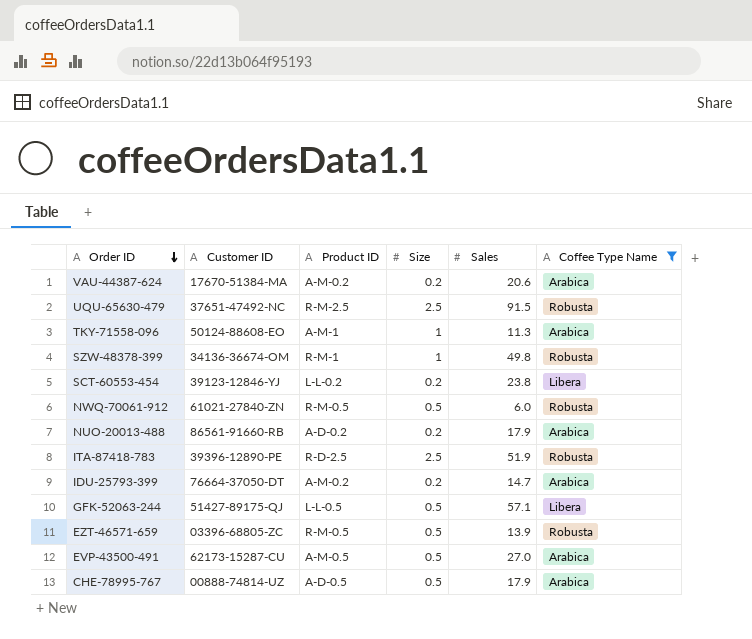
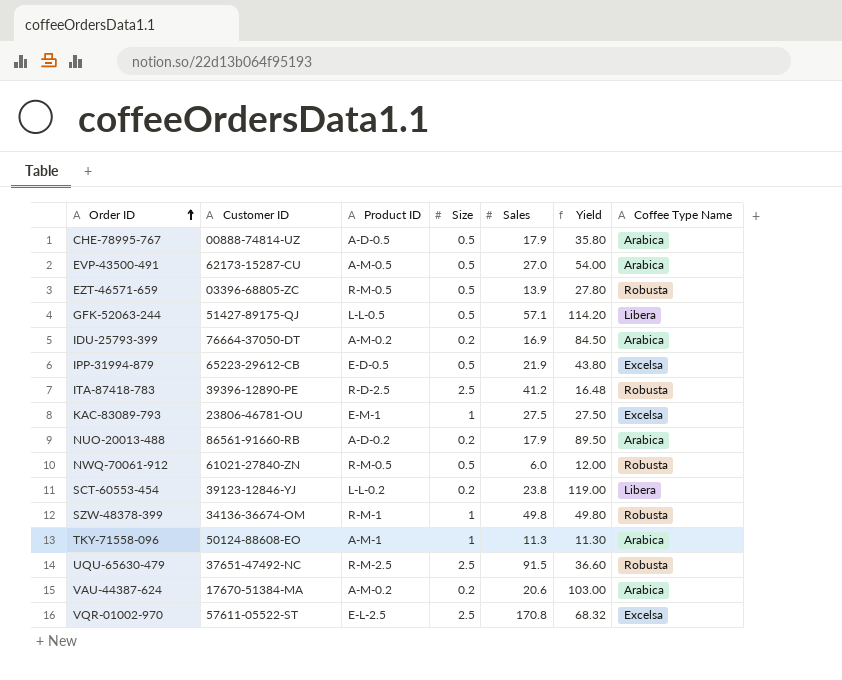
filter: Coffee Type Name != Excelsa -> none
row order: Order ID descending -> Order ID ascending
column Yield | formula: none -> [Sales] / [Size]
IDU-25793-399 | Sales: 14.7 -> 16.9
ITA-87418-783 | Sales: 51.9 -> 41.2

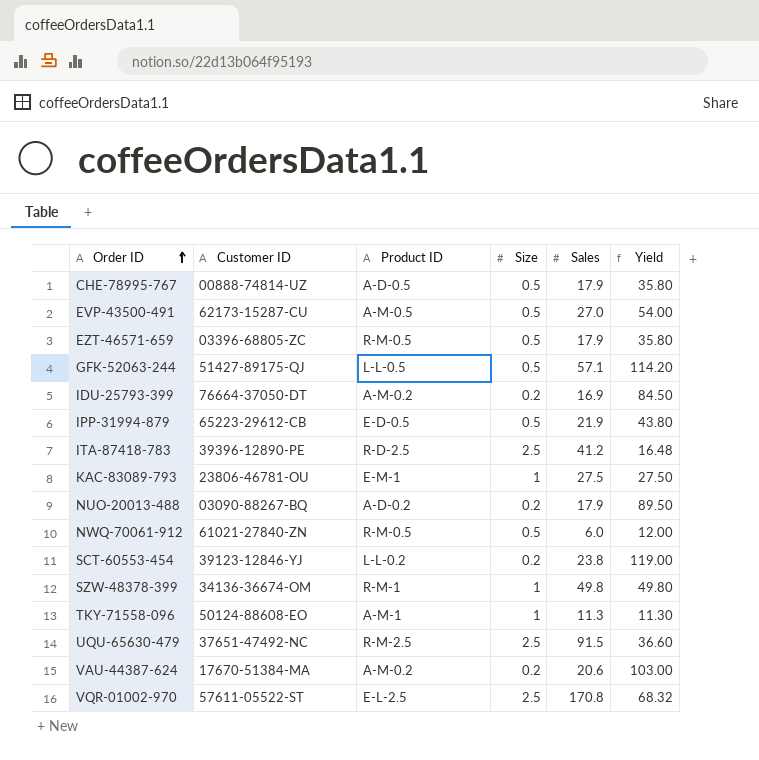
column Coffee Type Name | position: 7 -> none
EZT-46571-659 | Sales: 13.9 -> 17.9
EZT-46571-659 | Yield: 27.80 -> 35.80
NUO-20013-488 | Customer ID: 86561-91660-RB -> 03090-88267-BQ

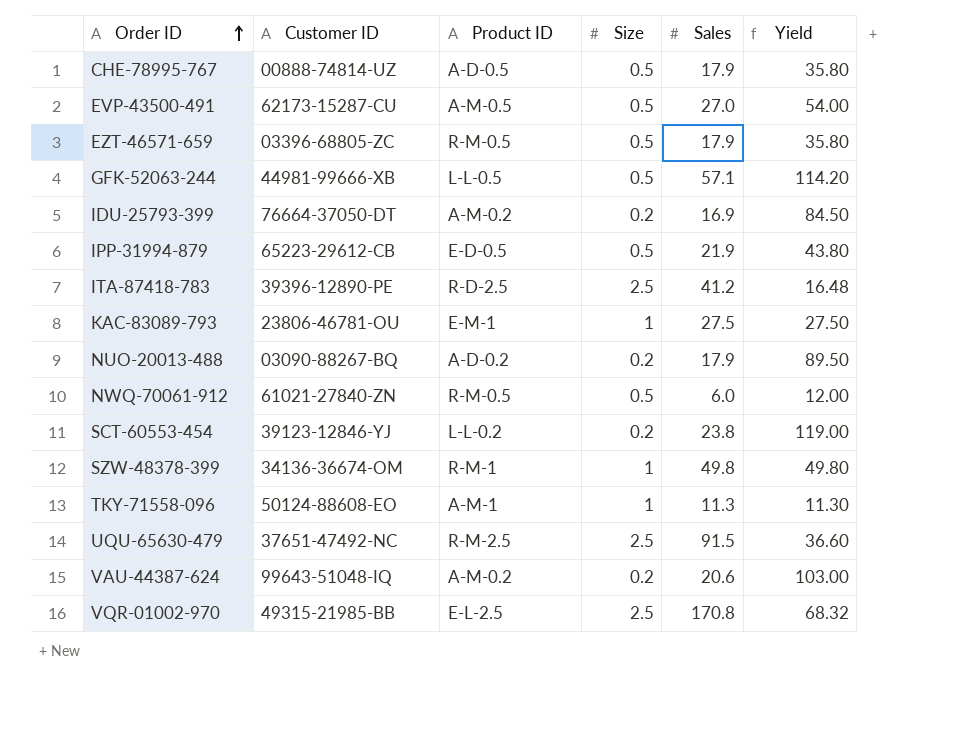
GFK-52063-244 | Customer ID: 51427-89175-QJ -> 44981-99666-XB
VAU-44387-624 | Customer ID: 17670-51384-MA -> 99643-51048-IQ
VQR-01002-970 | Customer ID: 57611-05522-ST -> 49315-21985-BB

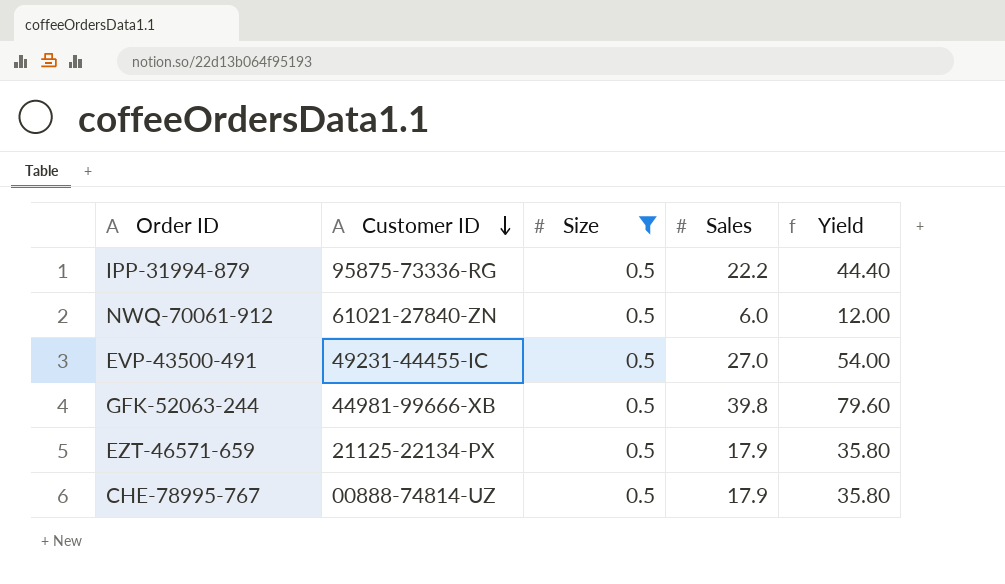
filter: none -> Size = 0.5
row order: Order ID ascending -> Customer ID descending
column Product ID | position: 3 -> none
IPP-31994-879 | Customer ID: 65223-29612-CB -> 95875-73336-RG
IPP-31994-879 | Sales: 21.9 -> 22.2
IPP-31994-879 | Yield: 43.80 -> 44.40
EVP-43500-491 | Customer ID: 62173-15287-CU -> 49231-44455-IC
GFK-52063-244 | Sales: 57.1 -> 39.8
GFK-52063-244 | Yield: 114.20 -> 79.60
EZT-46571-659 | Customer ID: 03396-68805-ZC -> 21125-22134-PX

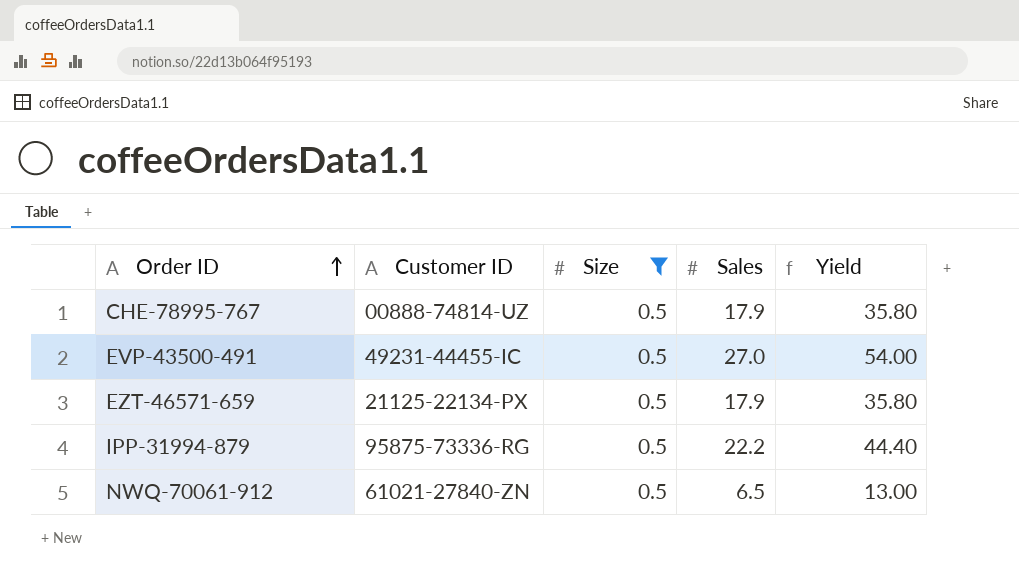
row order: Customer ID descending -> Order ID ascending
row GFK-52063-244: 44981-99666-XB | 0.5 | 39.8 | 79.60 -> none
NWQ-70061-912 | Sales: 6.0 -> 6.5
NWQ-70061-912 | Yield: 12.00 -> 13.00

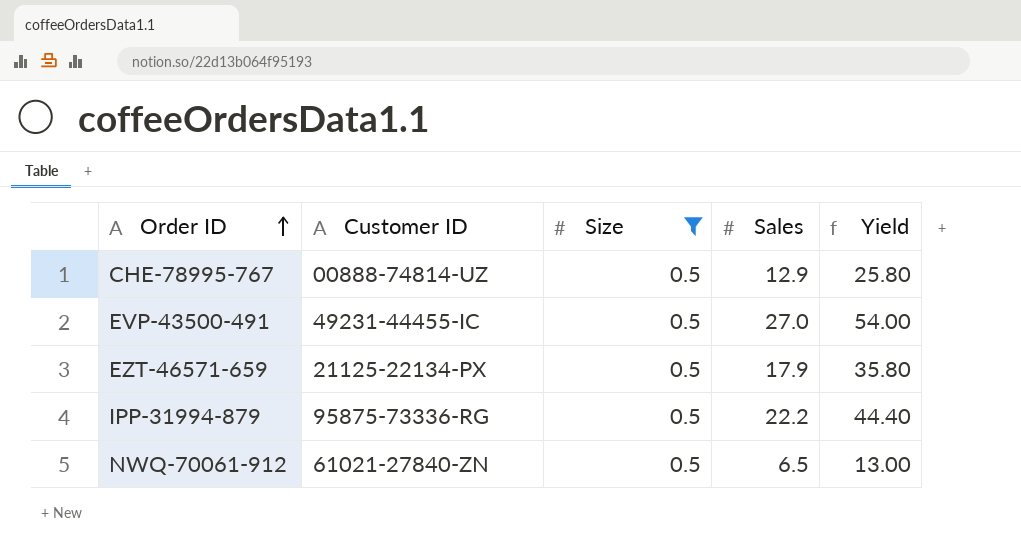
CHE-78995-767 | Sales: 17.9 -> 12.9
CHE-78995-767 | Yield: 35.80 -> 25.80

